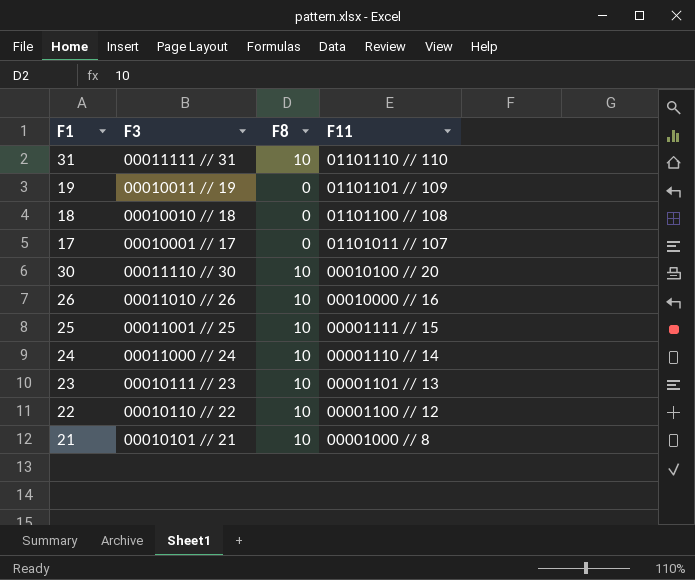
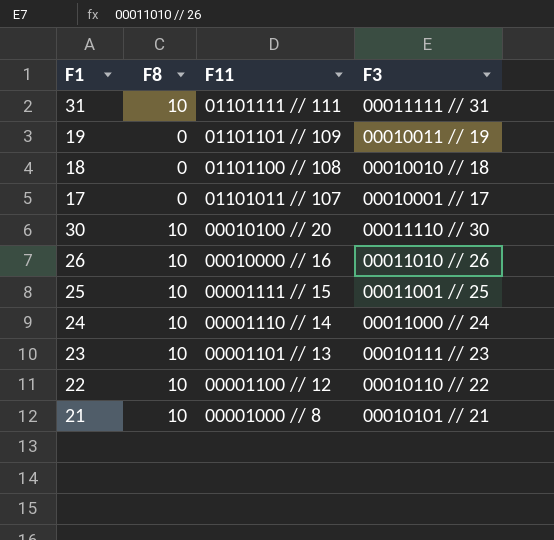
column F3 | position: 2 -> 4
31 | F11: 01101110 // 110 -> 01101111 // 111

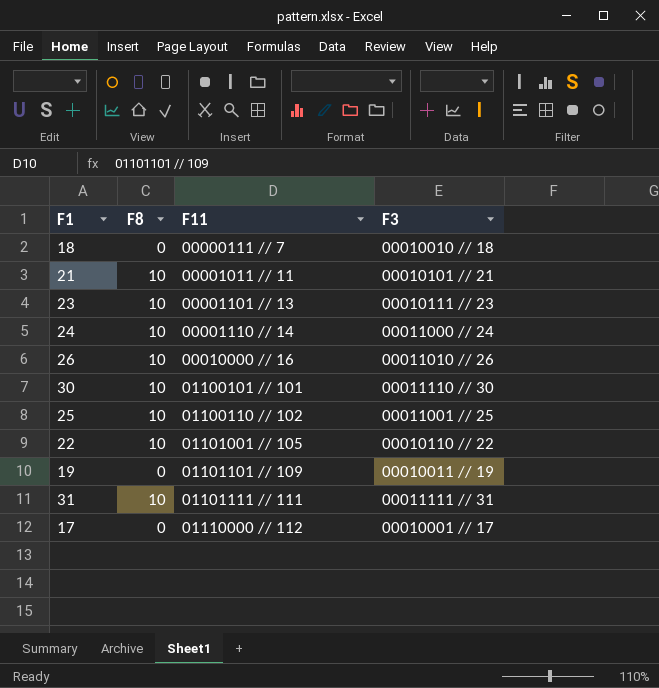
row order: F11 descending -> F11 ascending
18 | F11: 01101100 // 108 -> 00000111 // 7
21 | F11: 00001000 // 8 -> 00001011 // 11
30 | F11: 00010100 // 20 -> 01100101 // 101
25 | F11: 00001111 // 15 -> 01100110 // 102
22 | F11: 00001100 // 12 -> 01101001 // 105
17 | F11: 01101011 // 107 -> 01110000 // 112

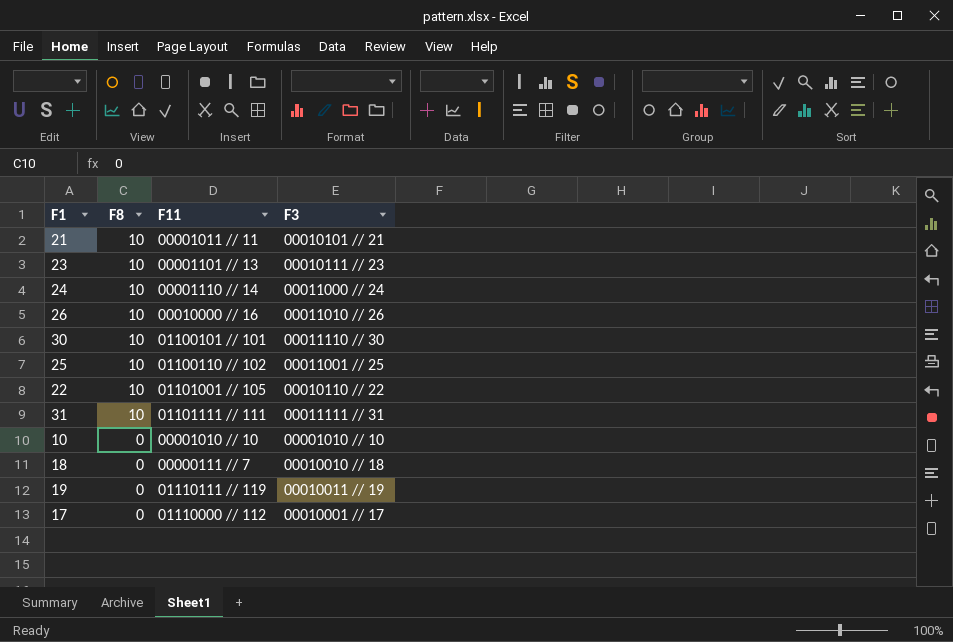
row order: F11 ascending -> F8 descending
row 10: none -> 0 | 00001010 // 10 | 00001010 // 10
19 | F11: 01101101 // 109 -> 01110111 // 119

